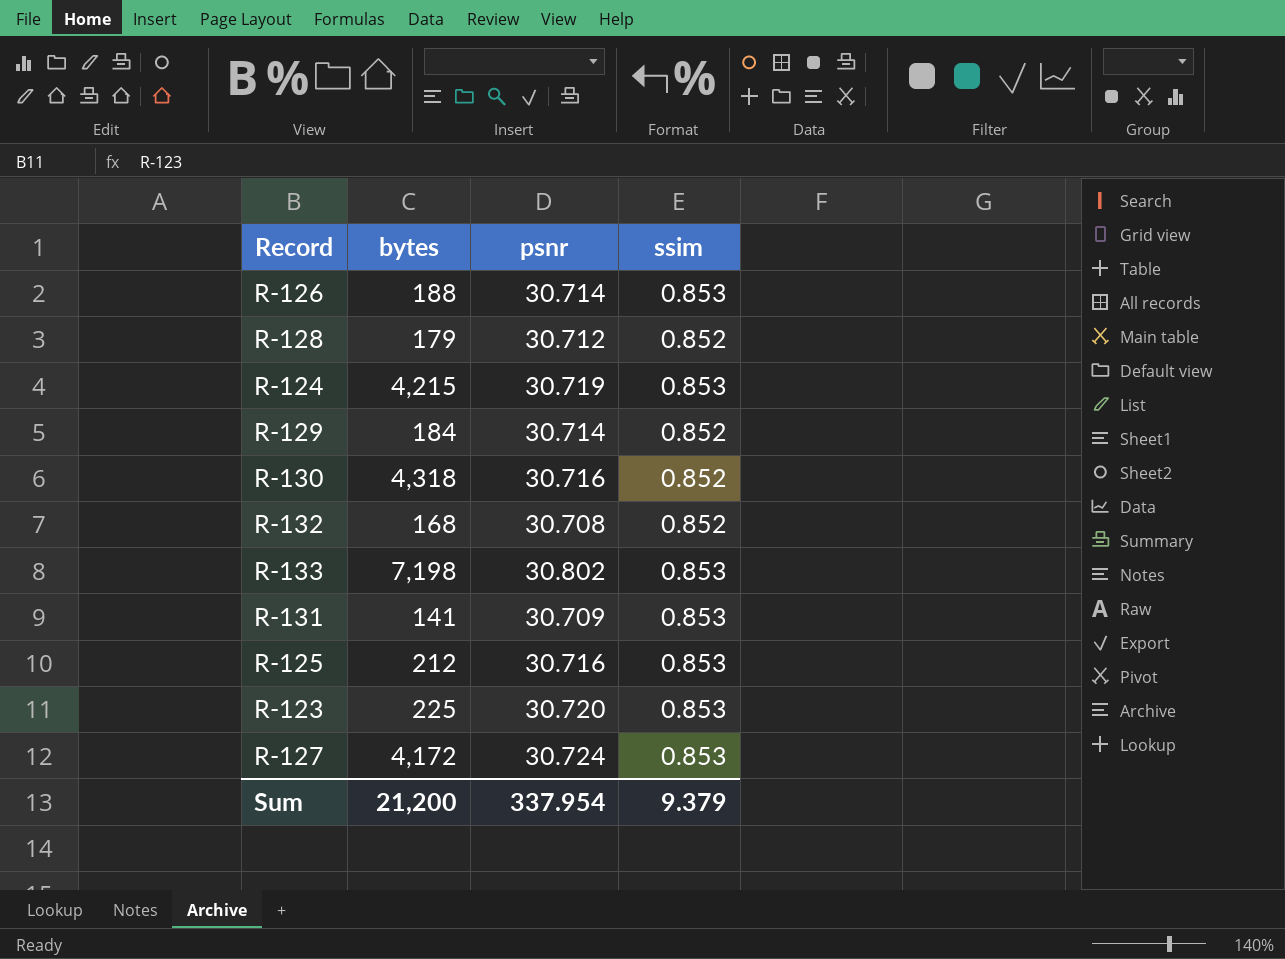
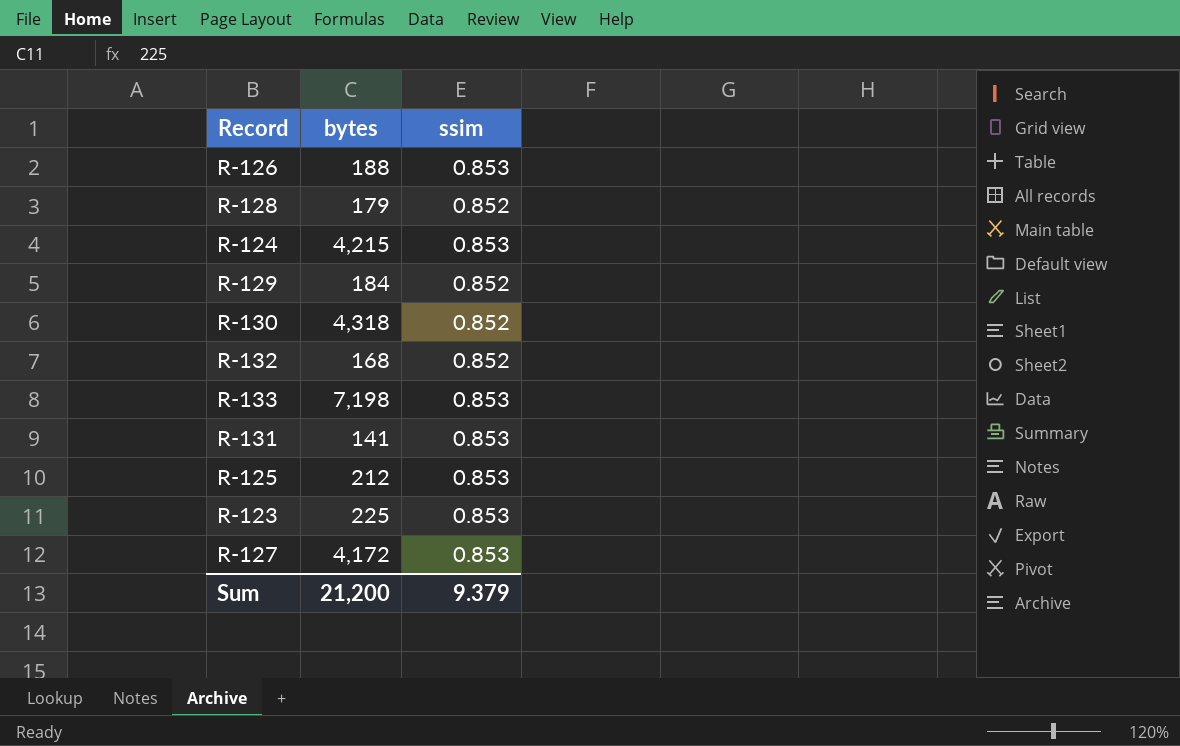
column psnr | position: 3 -> none

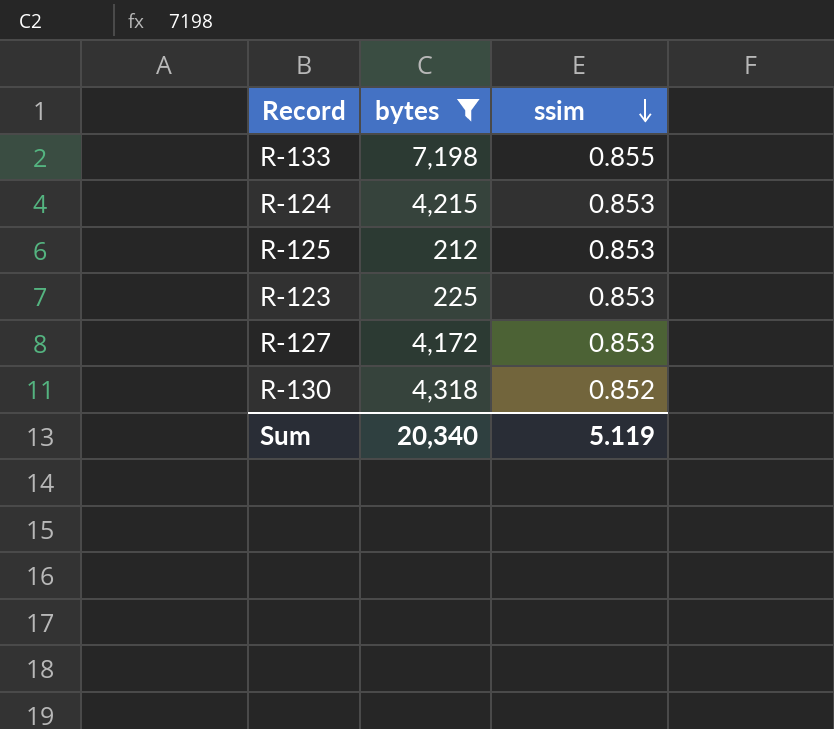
filter: none -> bytes >= 212
row order: none -> ssim descending
R-133 | ssim: 0.853 -> 0.855
Sum | bytes: 21,200 -> 20,340
Sum | ssim: 9.379 -> 5.119

